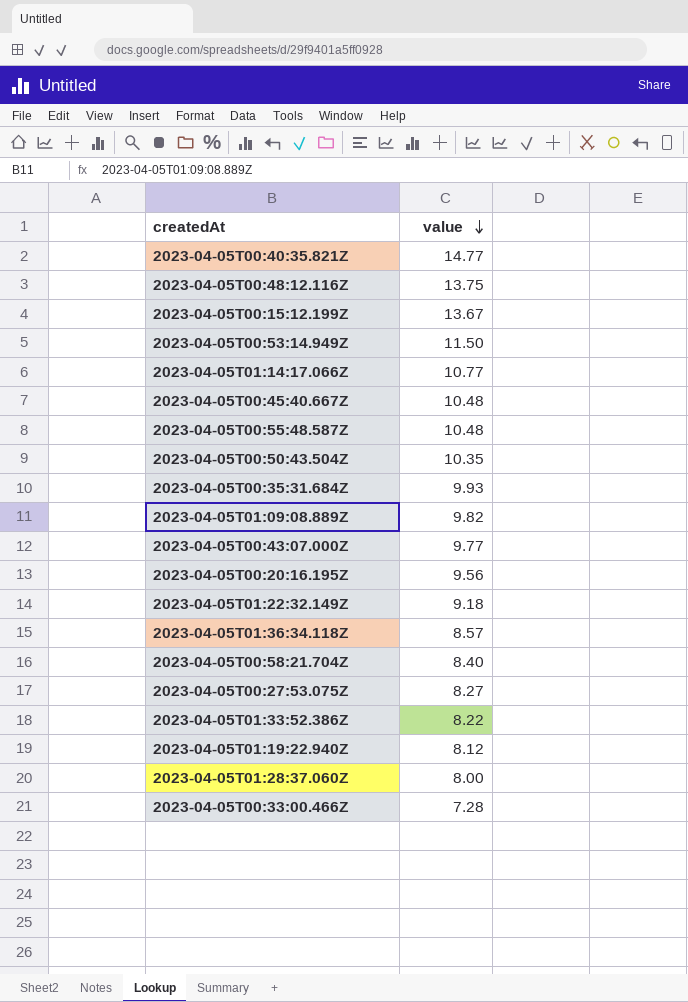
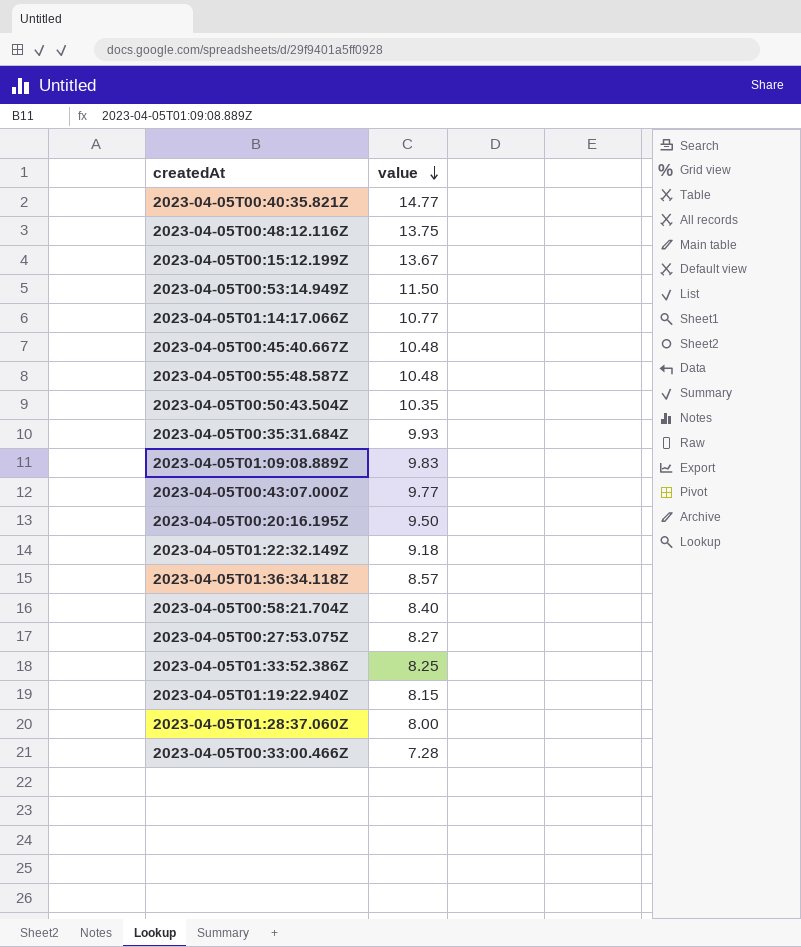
2023-04-05T01:09:08.889Z | value: 9.82 -> 9.83
2023-04-05T00:20:16.195Z | value: 9.56 -> 9.50
2023-04-05T01:33:52.386Z | value: 8.22 -> 8.25
2023-04-05T01:19:22.940Z | value: 8.12 -> 8.15

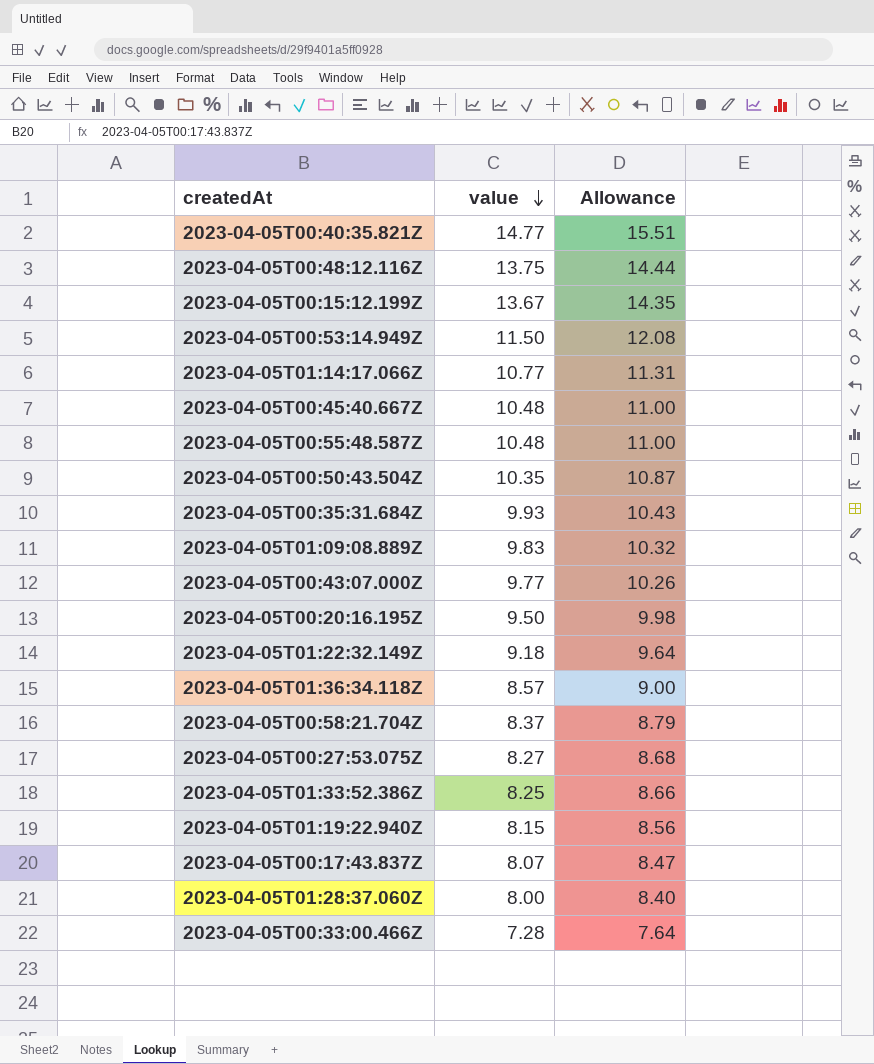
column Allowance | formula: none -> [value] * 1.05
2023-04-05T00:58:21.704Z | value: 8.40 -> 8.37
row 2023-04-05T00:17:43.837Z: none -> 8.07 | 8.47

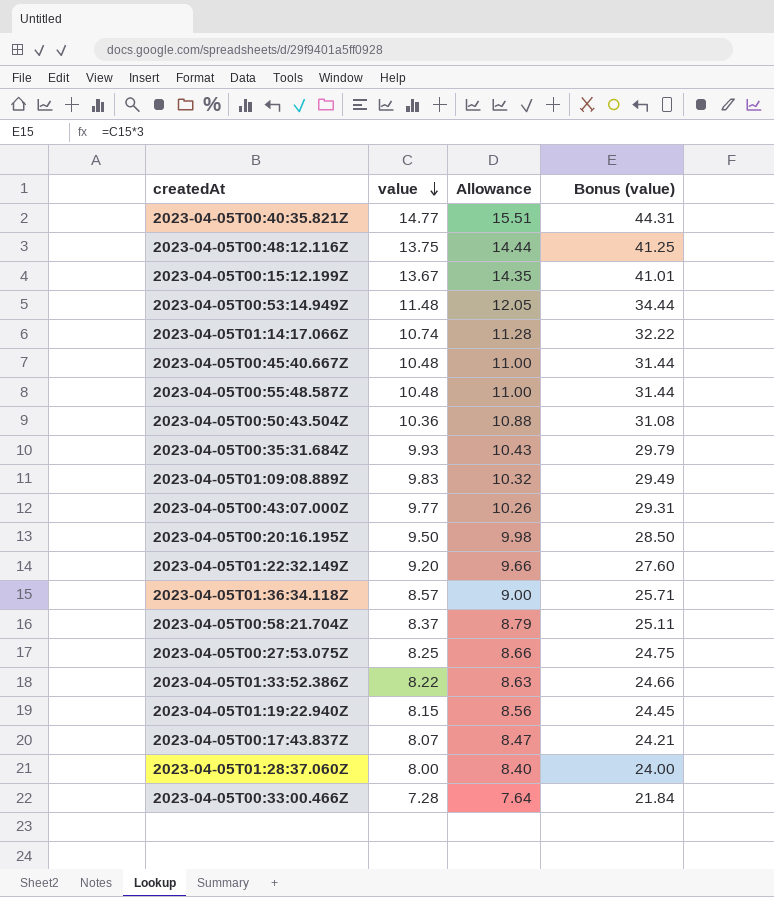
column Bonus (value) | formula: none -> [value] * 3
2023-04-05T00:53:14.949Z | value: 11.50 -> 11.48
2023-04-05T00:53:14.949Z | Allowance: 12.08 -> 12.05
2023-04-05T01:14:17.066Z | value: 10.77 -> 10.74
2023-04-05T01:14:17.066Z | Allowance: 11.31 -> 11.28
2023-04-05T00:50:43.504Z | value: 10.35 -> 10.36
2023-04-05T00:50:43.504Z | Allowance: 10.87 -> 10.88
2023-04-05T01:22:32.149Z | value: 9.18 -> 9.20
2023-04-05T01:22:32.149Z | Allowance: 9.64 -> 9.66
2023-04-05T00:27:53.075Z | value: 8.27 -> 8.25
2023-04-05T00:27:53.075Z | Allowance: 8.68 -> 8.66
2023-04-05T01:33:52.386Z | value: 8.25 -> 8.22
2023-04-05T01:33:52.386Z | Allowance: 8.66 -> 8.63

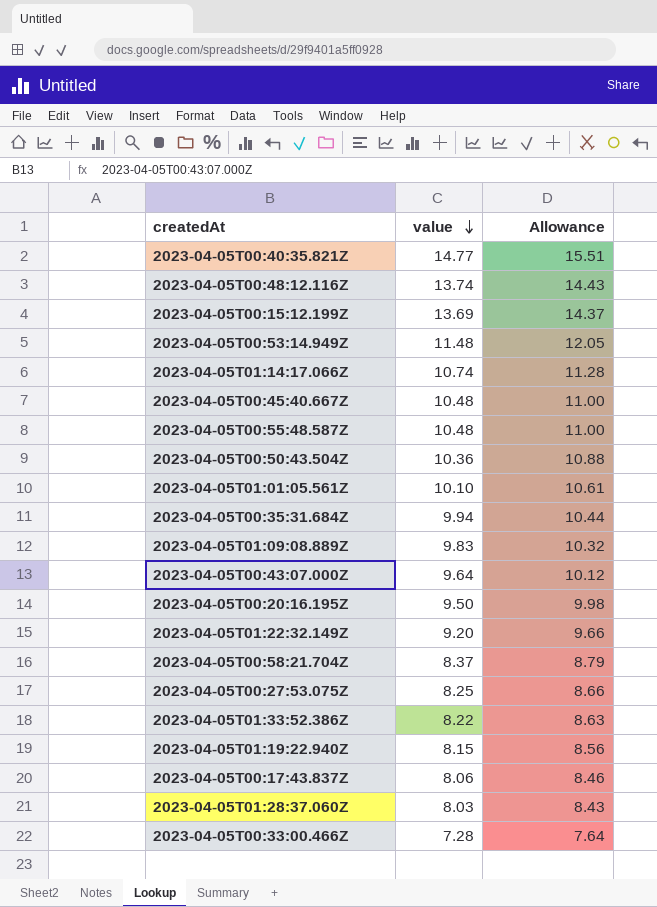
column Bonus (value) | formula: [value] * 3 -> none
row 2023-04-05T01:36:34.118Z: 8.57 | 9.00 | 25.71 -> none
2023-04-05T00:48:12.116Z | value: 13.75 -> 13.74
2023-04-05T00:48:12.116Z | Allowance: 14.44 -> 14.43
2023-04-05T00:15:12.199Z | value: 13.67 -> 13.69
2023-04-05T00:15:12.199Z | Allowance: 14.35 -> 14.37
row 2023-04-05T01:01:05.561Z: none -> 10.10 | 10.61
2023-04-05T00:35:31.684Z | value: 9.93 -> 9.94
2023-04-05T00:35:31.684Z | Allowance: 10.43 -> 10.44
2023-04-05T00:43:07.000Z | value: 9.77 -> 9.64
2023-04-05T00:43:07.000Z | Allowance: 10.26 -> 10.12
2023-04-05T00:17:43.837Z | value: 8.07 -> 8.06
2023-04-05T00:17:43.837Z | Allowance: 8.47 -> 8.46
2023-04-05T01:28:37.060Z | value: 8.00 -> 8.03
2023-04-05T01:28:37.060Z | Allowance: 8.40 -> 8.43

